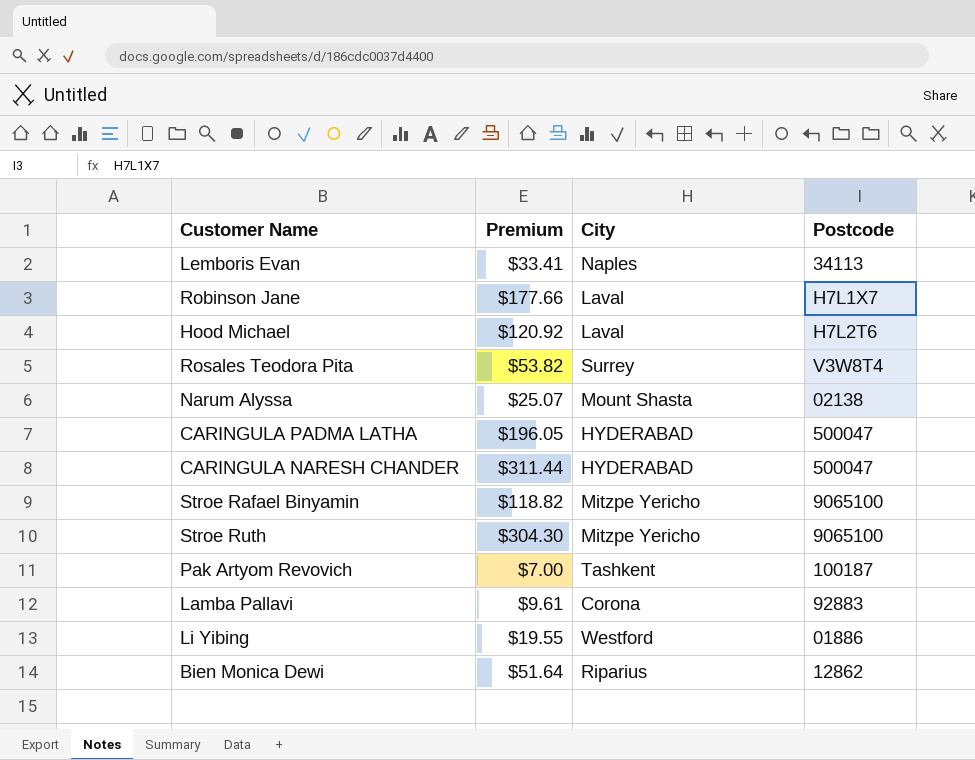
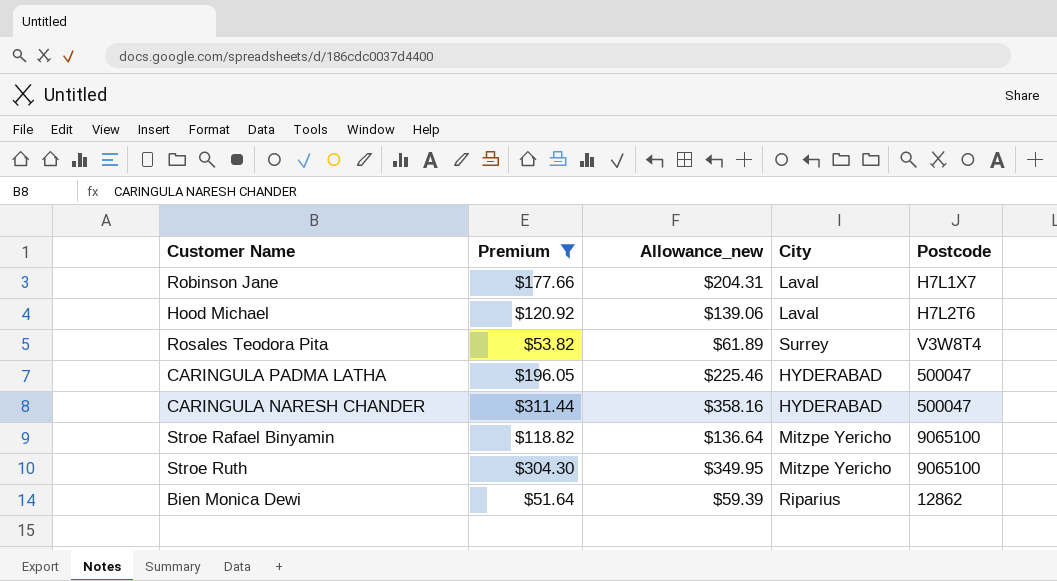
filter: none -> Premium >= $51.64
column Allowance_new | formula: none -> [Premium] * 1.15

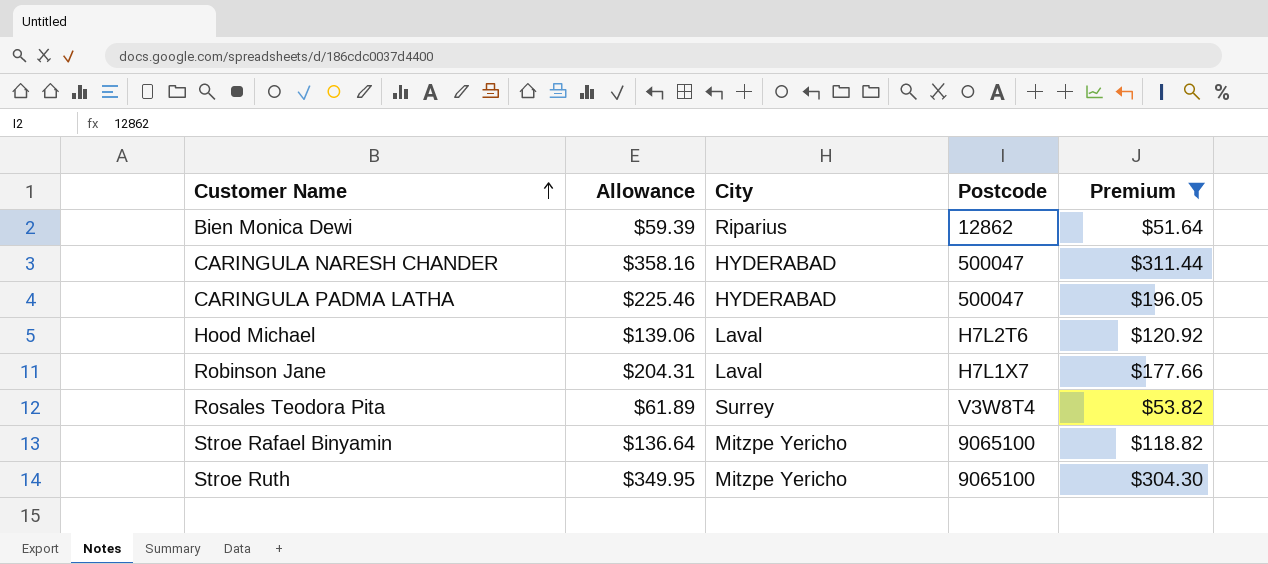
row order: none -> Customer Name ascending
column name: Allowance_new -> Allowance
column Premium | position: 2 -> 5

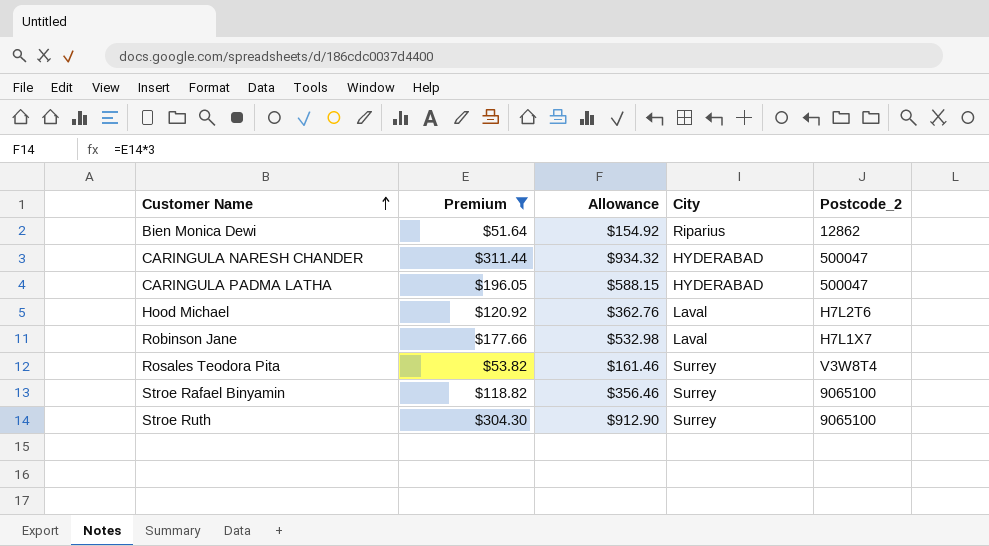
column Premium | position: 5 -> 2
column Allowance | formula: [Premium] * 1.15 -> [Premium] * 3
column name: Postcode -> Postcode_2
Stroe Rafael Binyamin | City: Mitzpe Yericho -> Surrey
Stroe Ruth | City: Mitzpe Yericho -> Surrey

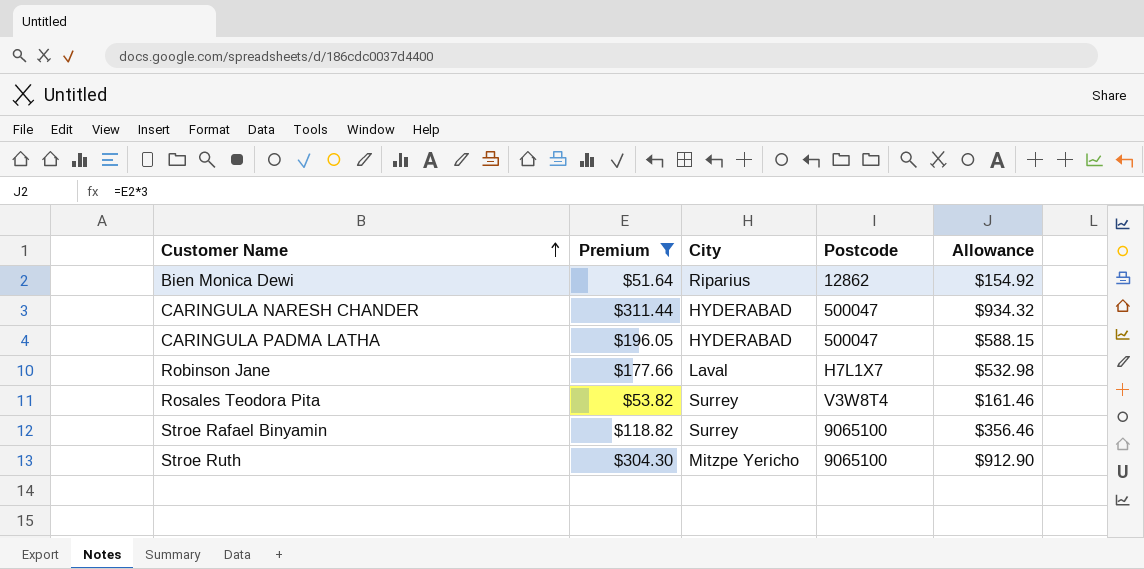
column name: Postcode_2 -> Postcode
column Allowance | position: 3 -> 5
row Hood Michael: $120.92 | $362.76 | Laval | H7L2T6 -> none
Stroe Ruth | City: Surrey -> Mitzpe Yericho

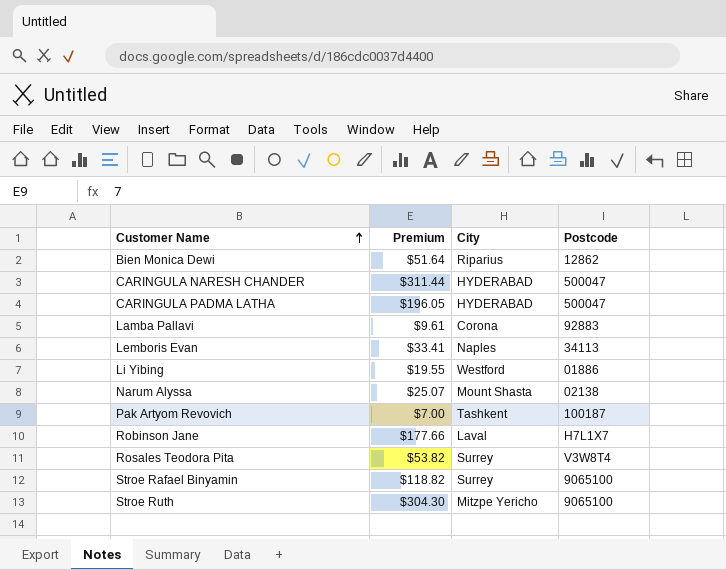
filter: Premium >= $51.64 -> none
column Allowance | formula: [Premium] * 3 -> none

